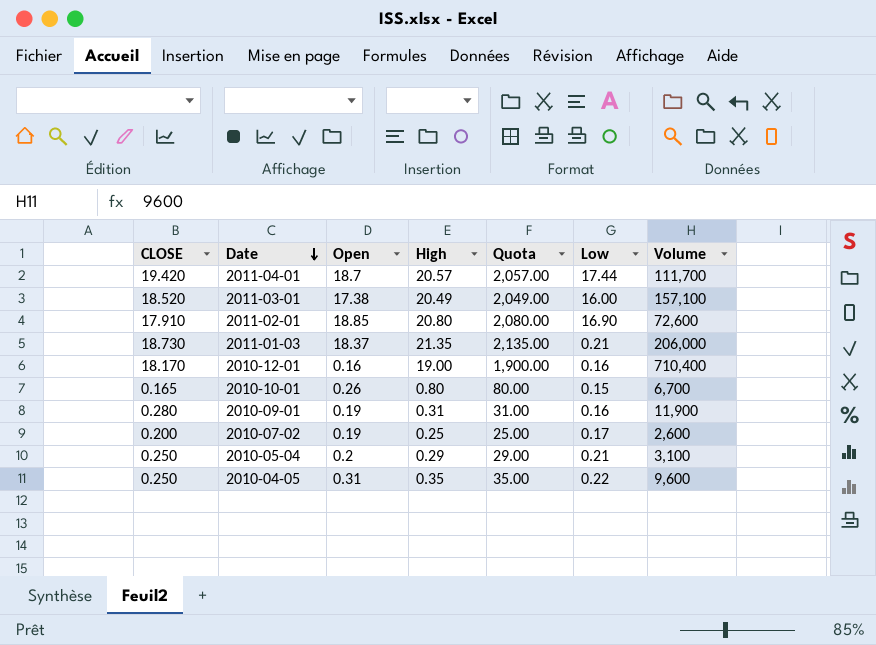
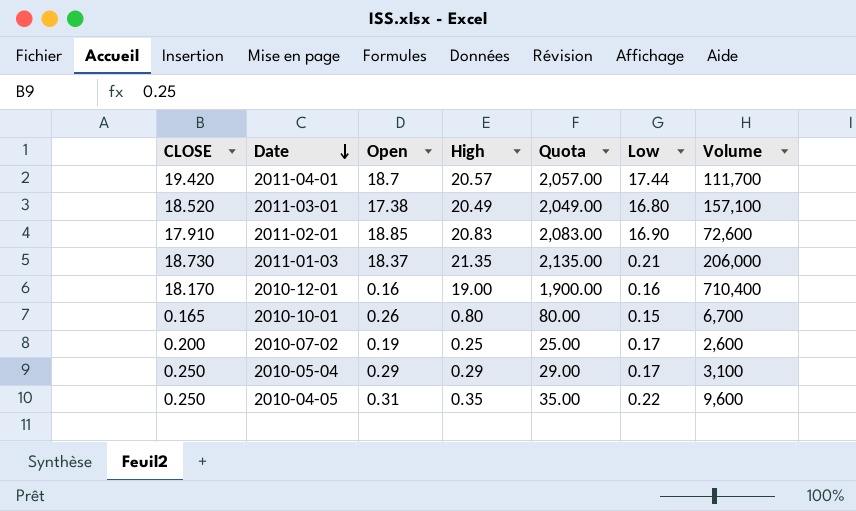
row 2010-09-01: 0.280 | 0.19 | 0.31 | 31.00 | 0.16 | 11,900 -> none
2011-03-01 | Low: 16.00 -> 16.80
2011-02-01 | High: 20.80 -> 20.83
2011-02-01 | Quota: 2,080.00 -> 2,083.00
2010-05-04 | Open: 0.2 -> 0.29
2010-05-04 | Low: 0.21 -> 0.17

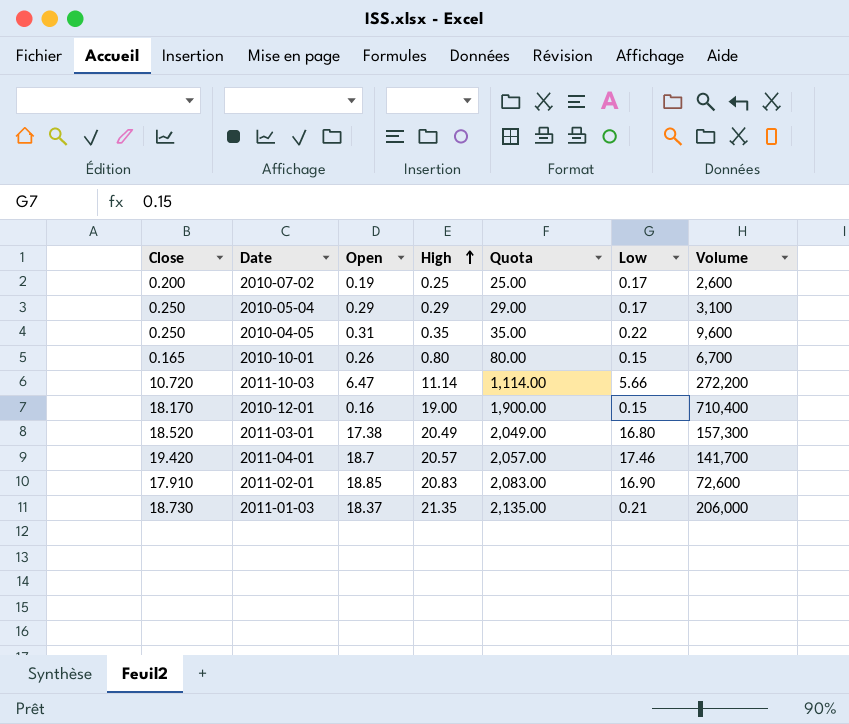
row order: Date descending -> High ascending
column name: CLOSE -> Close
row 2011-10-03: none -> 10.720 | 6.47 | 11.14 | 1,114.00 | 5.66 | 272,200
2010-12-01 | Low: 0.16 -> 0.15
2011-03-01 | Volume: 157,100 -> 157,300
2011-04-01 | Low: 17.44 -> 17.46
2011-04-01 | Volume: 111,700 -> 141,700

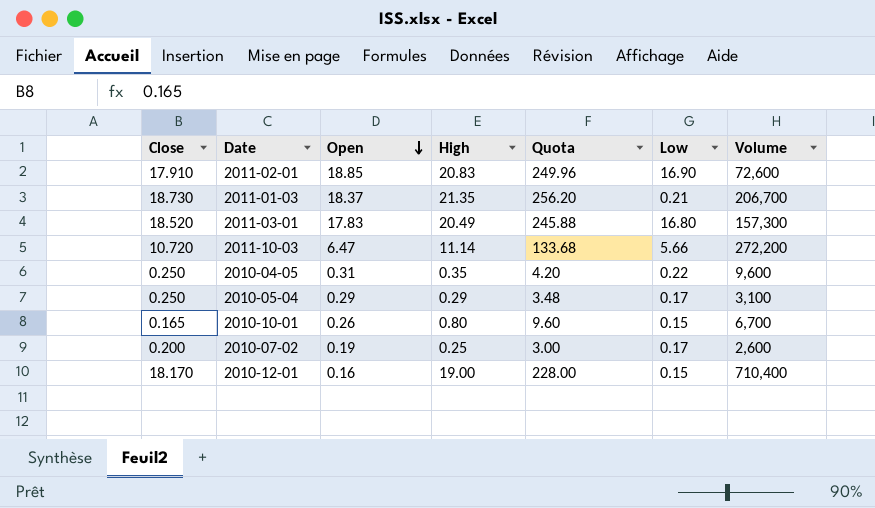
row order: High ascending -> Open descending
column Quota | formula: [High] * 100 -> [High] * 12
row 2011-04-01: 19.420 | 18.7 | 20.57 | 2,057.00 | 17.46 | 141,700 -> none
2011-01-03 | Volume: 206,000 -> 206,700
2011-03-01 | Open: 17.38 -> 17.83

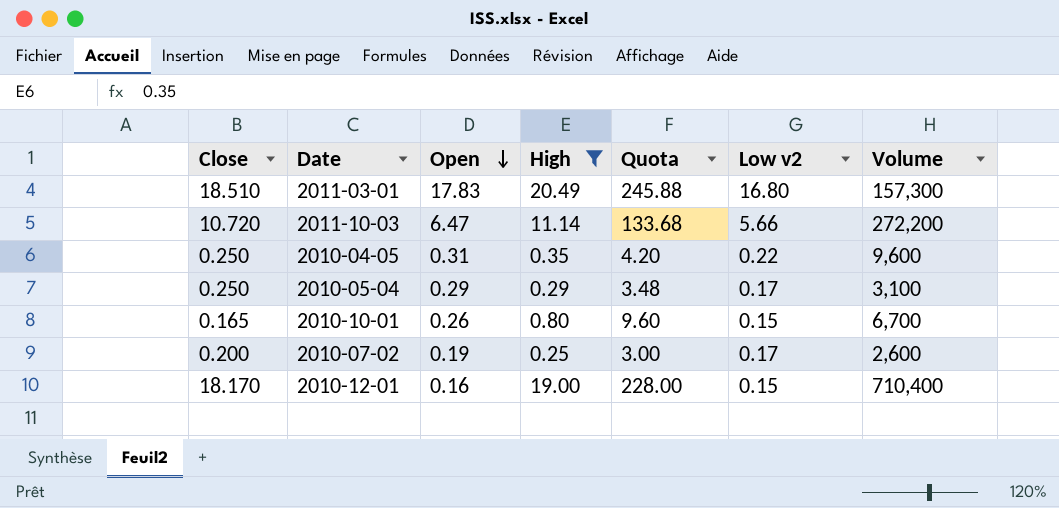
filter: none -> High <= 20.49
column name: Low -> Low v2
2011-03-01 | Close: 18.520 -> 18.510

